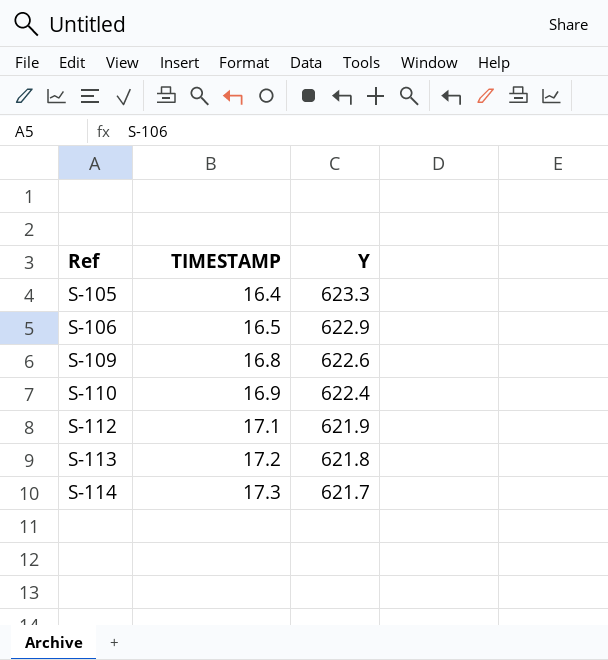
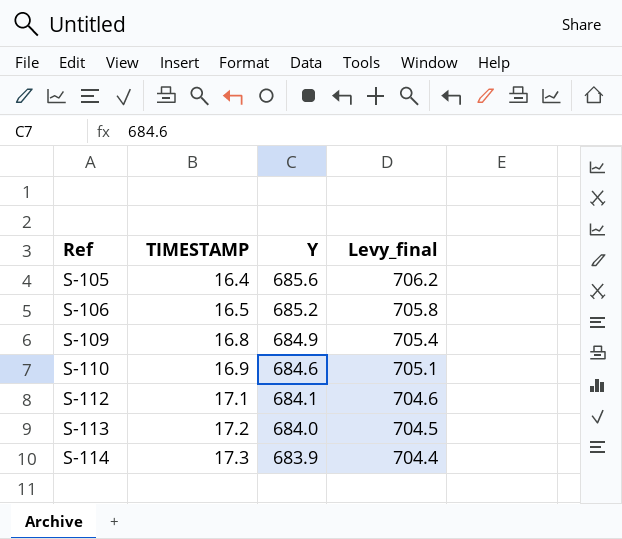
column Levy_final | formula: none -> [Y] * 1.03
S-105 | Y: 623.3 -> 685.6
S-106 | Y: 622.9 -> 685.2
S-109 | Y: 622.6 -> 684.9
S-110 | Y: 622.4 -> 684.6
S-112 | Y: 621.9 -> 684.1
S-113 | Y: 621.8 -> 684.0
S-114 | Y: 621.7 -> 683.9

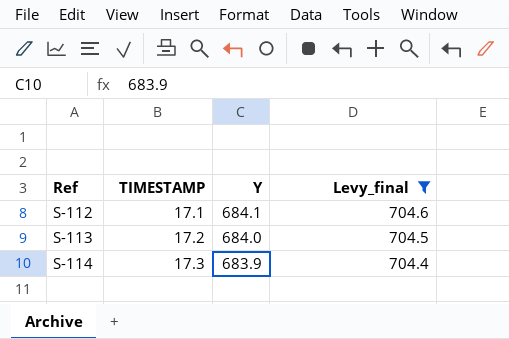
filter: none -> Levy_final <= 704.6

